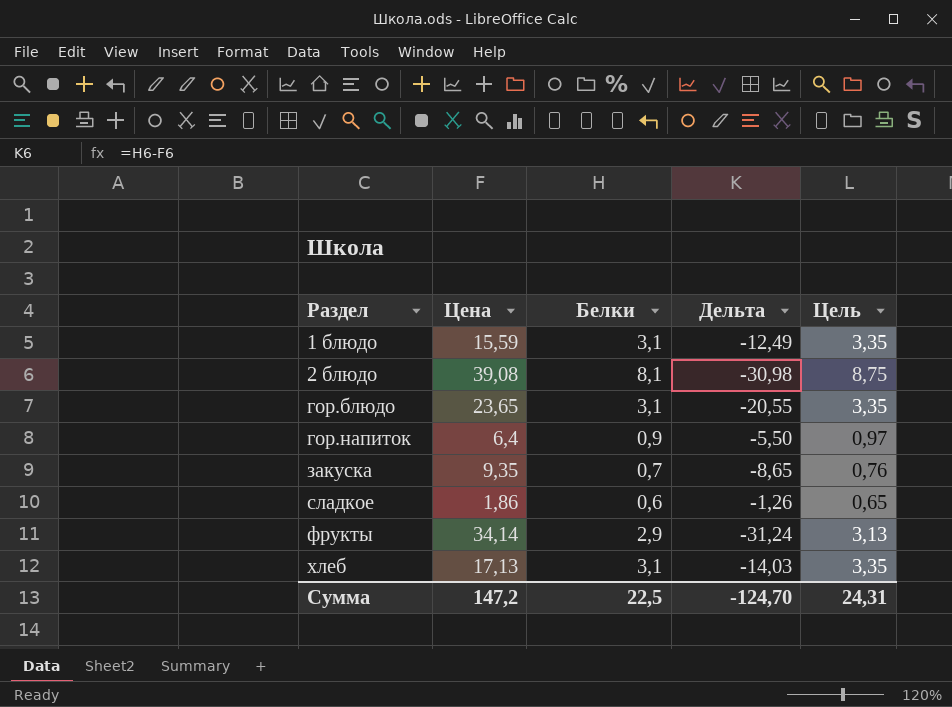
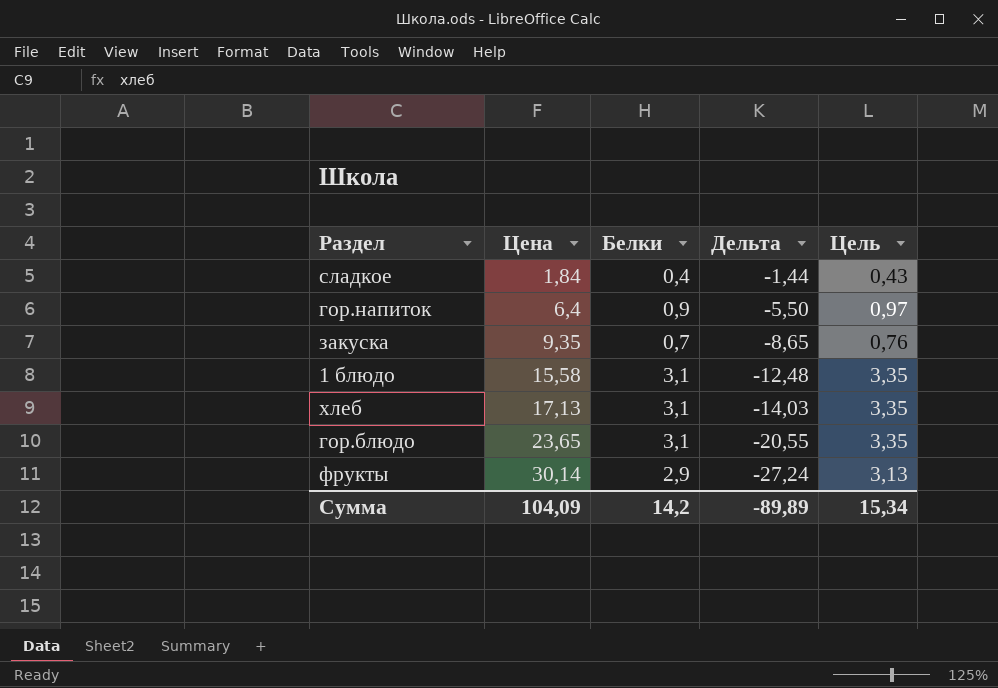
row order: Раздел ascending -> Цена ascending
row 2 блюдо: 39,08 | 8,1 | -30,98 | 8,75 -> none
сладкое | Цена: 1,86 -> 1,84
сладкое | Белки: 0,6 -> 0,4
сладкое | Дельта: -1,26 -> -1,44
сладкое | Цель: 0,65 -> 0,43
1 блюдо | Цена: 15,59 -> 15,58
1 блюдо | Дельта: -12,49 -> -12,48
фрукты | Цена: 34,14 -> 30,14
фрукты | Дельта: -31,24 -> -27,24
Сумма | Цена: 147,2 -> 104,09
Сумма | Белки: 22,5 -> 14,2
Сумма | Дельта: -124,70 -> -89,89
Сумма | Цель: 24,31 -> 15,34

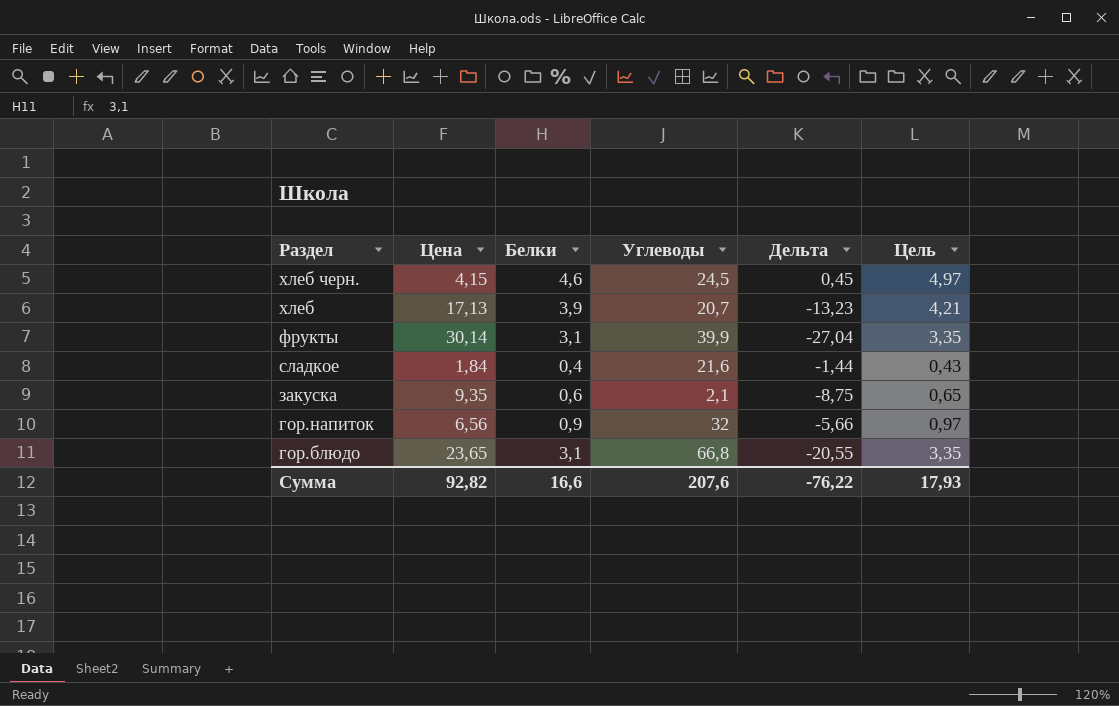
row order: Цена ascending -> Раздел descending
column Углеводы | position: none -> 4
row 1 блюдо: 15,58 | 3,1 | -12,48 | 3,35 -> none
row хлеб черн.: none -> 4,15 | 4,6 | 24,5 | 0,45 | 4,97
хлеб | Белки: 3,1 -> 3,9
хлеб | Дельта: -14,03 -> -13,23
хлеб | Цель: 3,35 -> 4,21
фрукты | Белки: 2,9 -> 3,1
фрукты | Дельта: -27,24 -> -27,04
фрукты | Цель: 3,13 -> 3,35
закуска | Белки: 0,7 -> 0,6
закуска | Дельта: -8,65 -> -8,75
закуска | Цель: 0,76 -> 0,65
гор.напиток | Цена: 6,4 -> 6,56
гор.напиток | Дельта: -5,50 -> -5,66
Сумма | Цена: 104,09 -> 92,82
Сумма | Белки: 14,2 -> 16,6
Сумма | Дельта: -89,89 -> -76,22
Сумма | Цель: 15,34 -> 17,93

